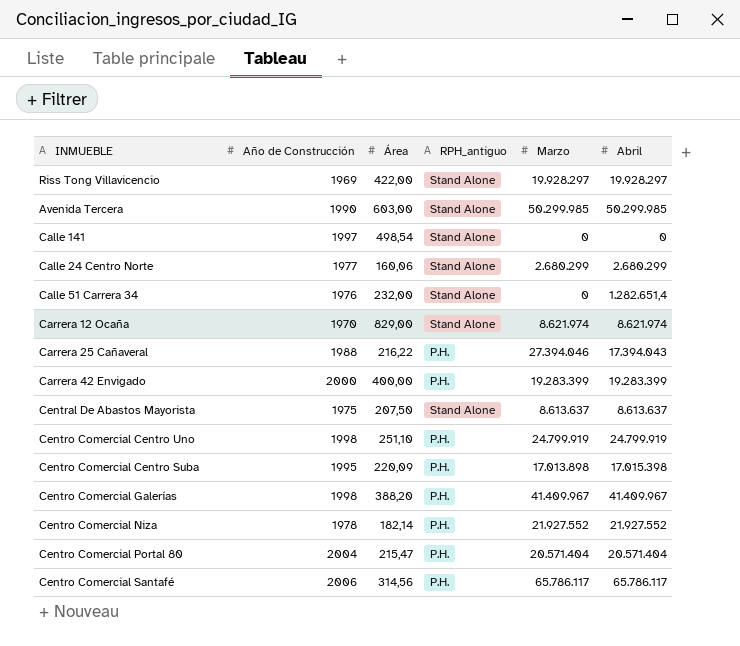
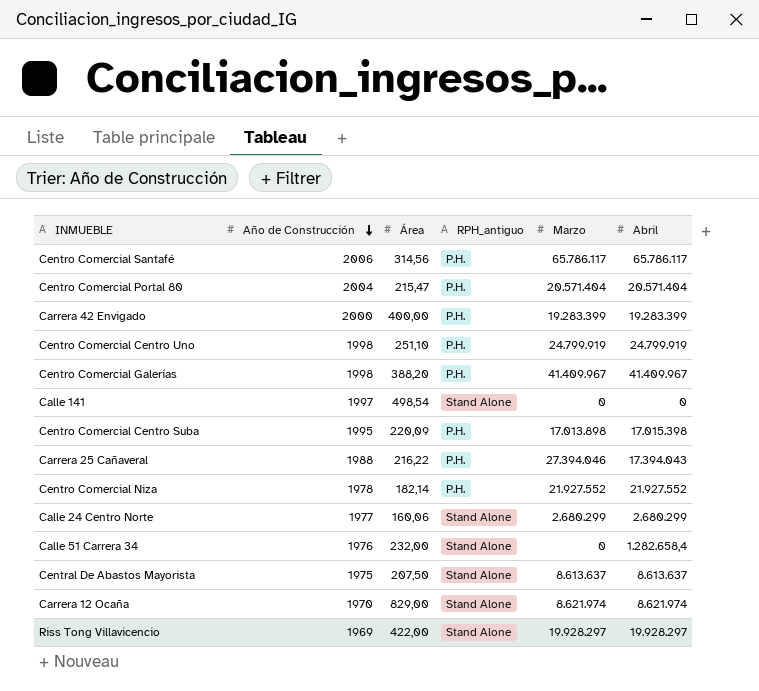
row order: none -> Año de Construcción descending
row Avenida Tercera: 1990 | 603,00 | Stand Alone | 50.299.985 | 50.299.985 -> none
Calle 51 Carrera 34 | Abril: 1.282.651,4 -> 1.282.658,4

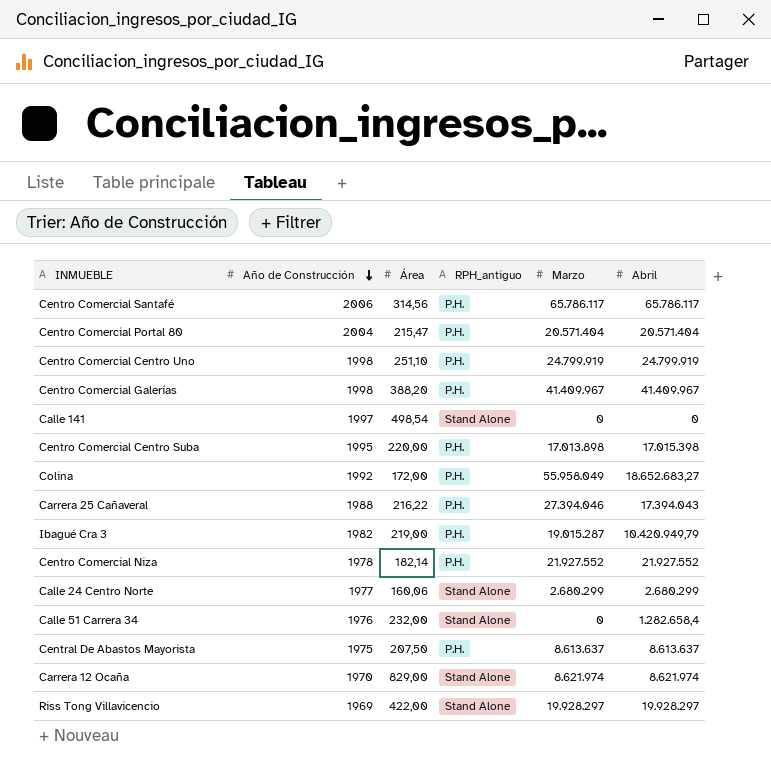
row Carrera 42 Envigado: 2000 | 400,00 | P.H. | 19.283.399 | 19.283.399 -> none
Centro Comercial Centro Suba | Área: 220,09 -> 220,00
row Colina: none -> 1992 | 172,00 | P.H. | 55.958.049 | 18.652.683,27
row Ibagué Cra 3: none -> 1982 | 219,00 | P.H. | 19.015.287 | 10.420.949,79
Central De Abastos Mayorista | RPH_antiguo: Stand Alone -> P.H.

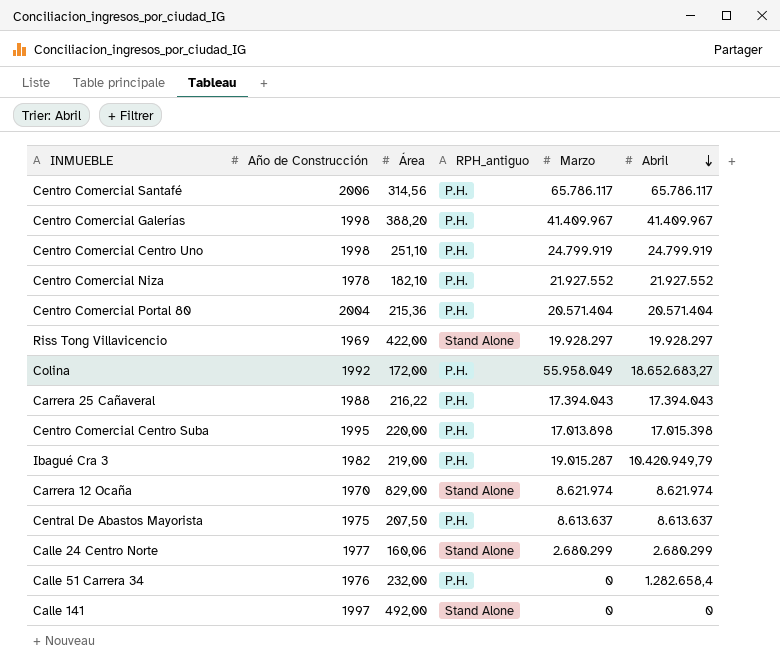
row order: Año de Construcción descending -> Abril descending
Centro Comercial Niza | Área: 182,14 -> 182,10
Centro Comercial Portal 80 | Área: 215,47 -> 215,36
Carrera 25 Cañaveral | Marzo: 27.394.046 -> 17.394.043
Calle 51 Carrera 34 | RPH_antiguo: Stand Alone -> P.H.
Calle 141 | Área: 498,54 -> 492,00

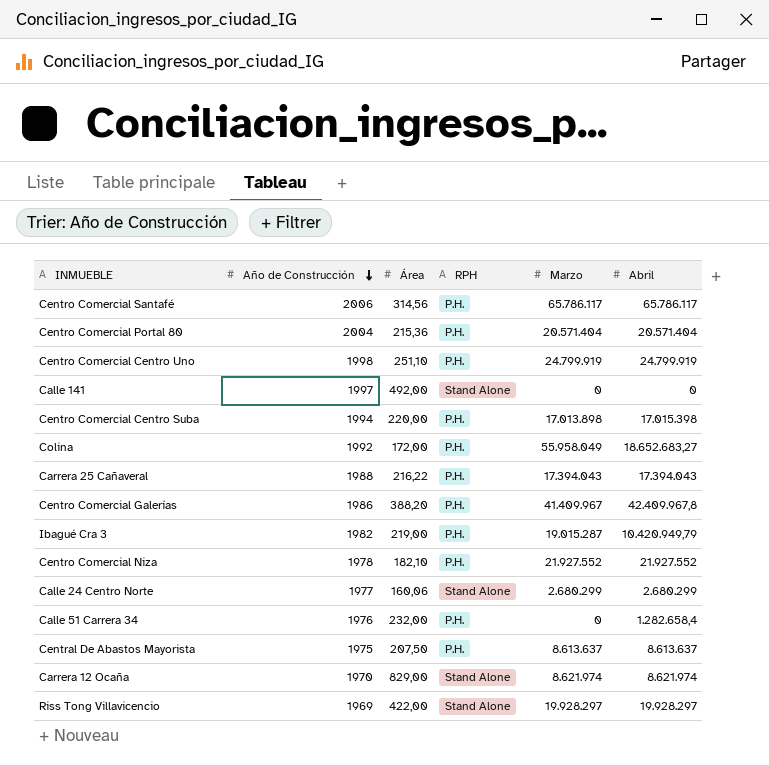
row order: Abril descending -> Año de Construcción descending
column name: RPH_antiguo -> RPH
Centro Comercial Centro Suba | Año de Construcción: 1995 -> 1994
Centro Comercial Galerías | Año de Construcción: 1998 -> 1986
Centro Comercial Galerías | Abril: 41.409.967 -> 42.409.967,8

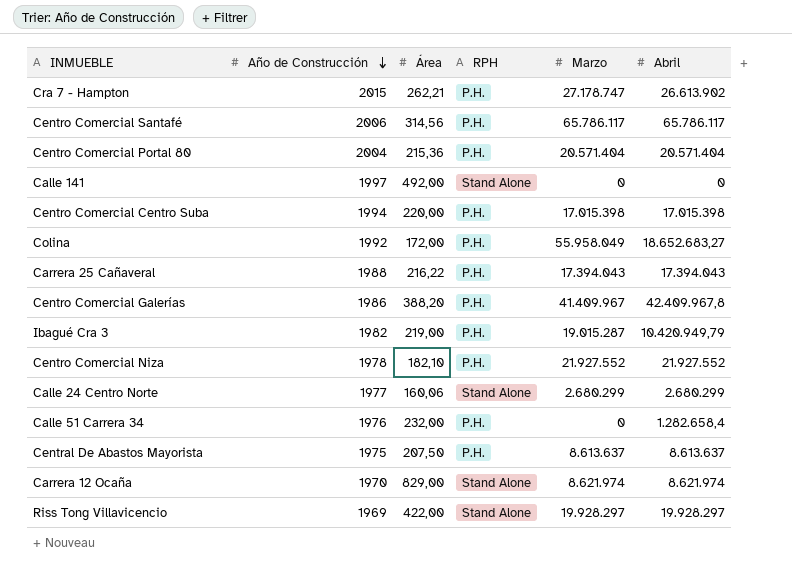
row Centro Comercial Centro Uno: 1998 | 251,10 | P.H. | 24.799.919 | 24.799.919 -> none
row Cra 7 - Hampton: none -> 2015 | 262,21 | P.H. | 27.178.747 | 26.613.902
Centro Comercial Centro Suba | Marzo: 17.013.898 -> 17.015.398

